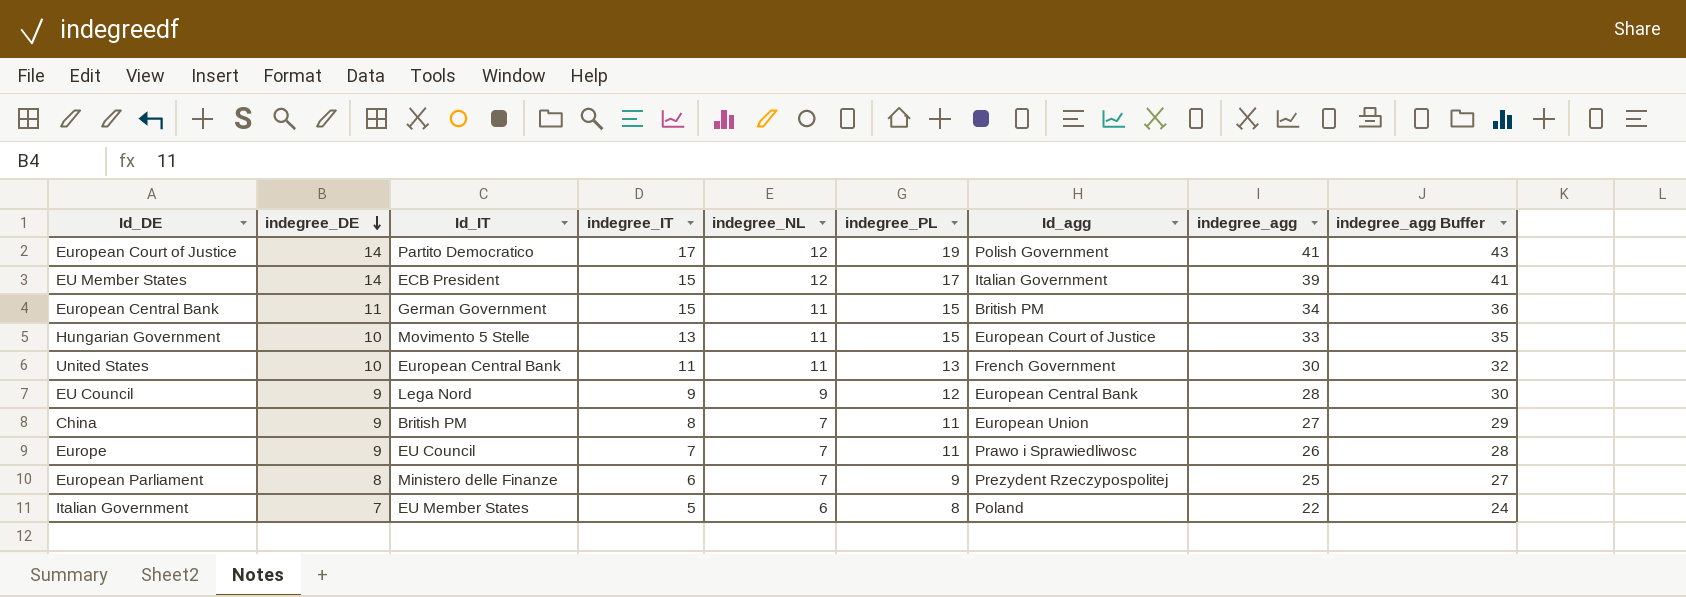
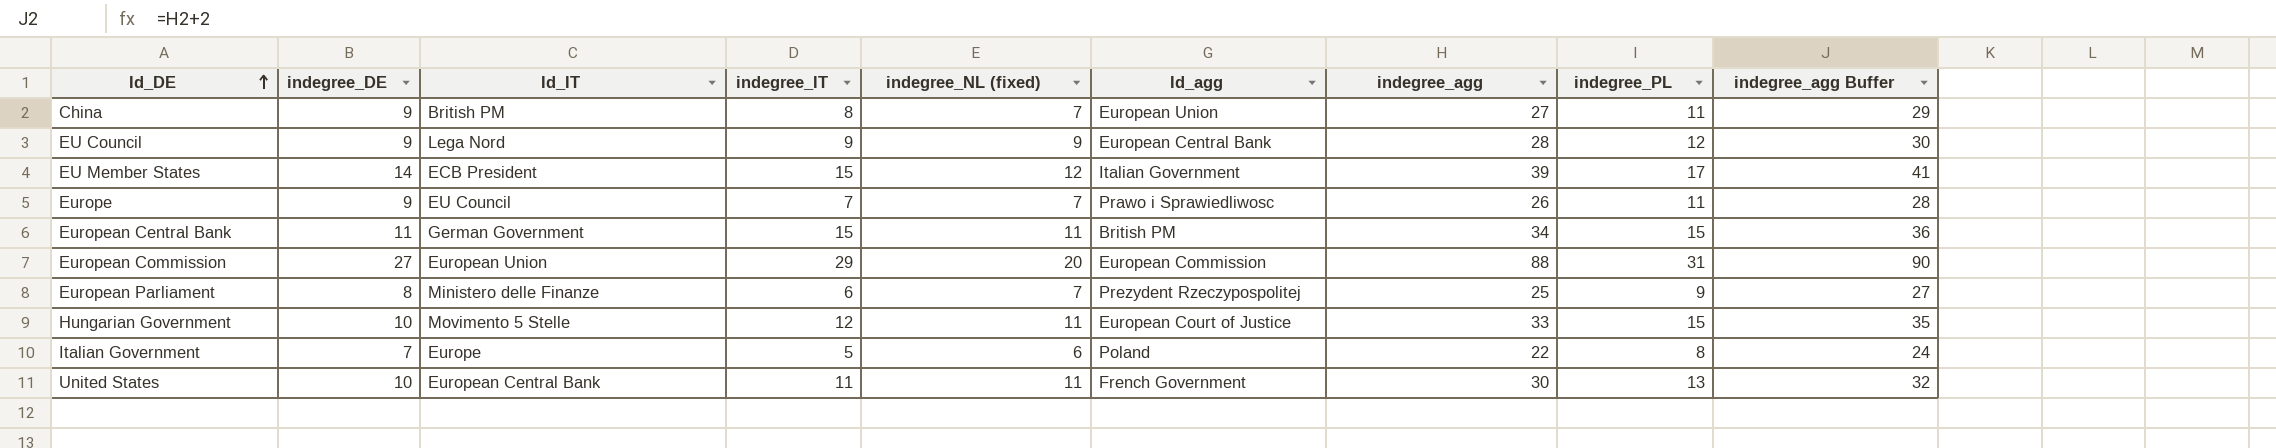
row order: indegree_DE descending -> Id_DE ascending
column name: indegree_NL -> indegree_NL (fixed)
column indegree_PL | position: 6 -> 8
row European Court of Justice: 14 | Partito Democratico | 17 | 12 | 19 | Polish Government | 41 | 43 -> none
row European Commission: none -> 27 | European Union | 29 | 20 | European Commission | 88 | 31 | 90
Hungarian Government | indegree_IT: 13 -> 12
Italian Government | Id_IT: EU Member States -> Europe

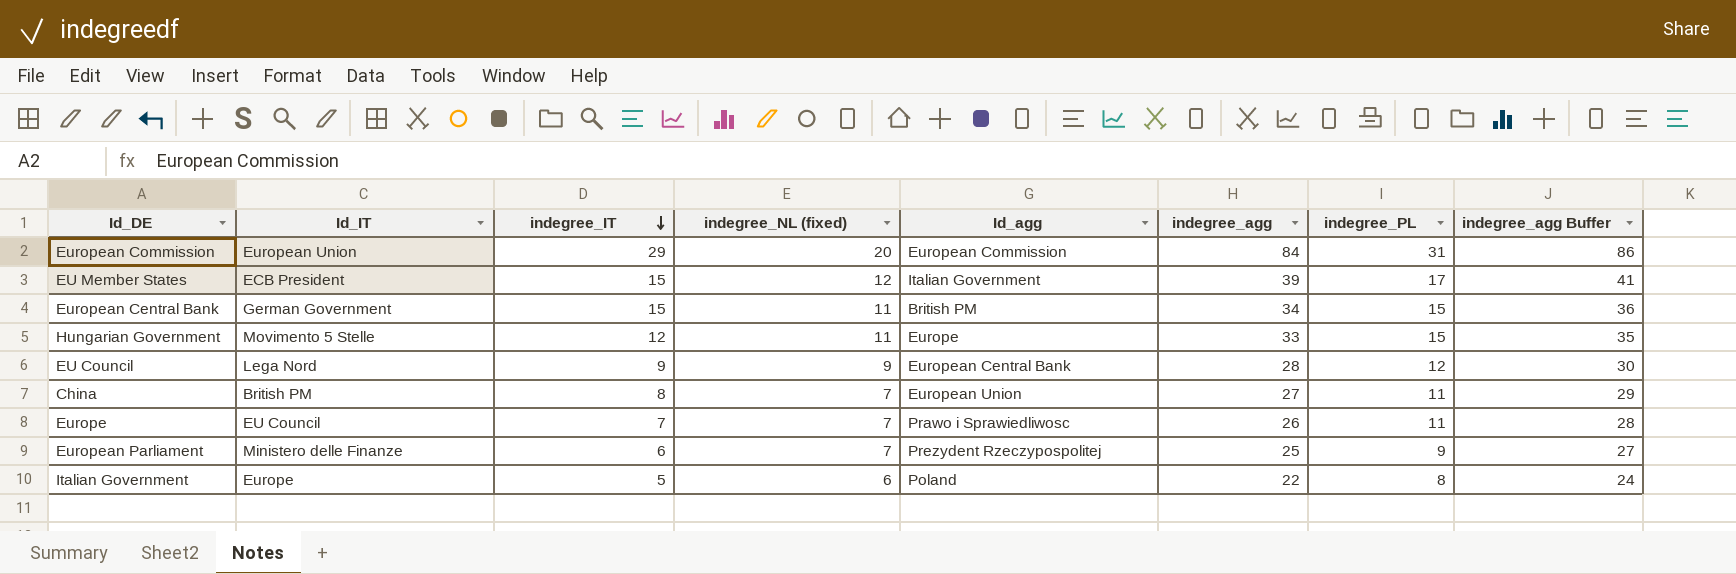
row order: Id_DE ascending -> indegree_IT descending
column indegree_DE | position: 2 -> none
row United States: 10 | European Central Bank | 11 | 11 | French Government | 30 | 13 | 32 -> none
European Commission | indegree_agg: 88 -> 84
European Commission | indegree_agg Buffer: 90 -> 86
Hungarian Government | Id_agg: European Court of Justice -> Europe

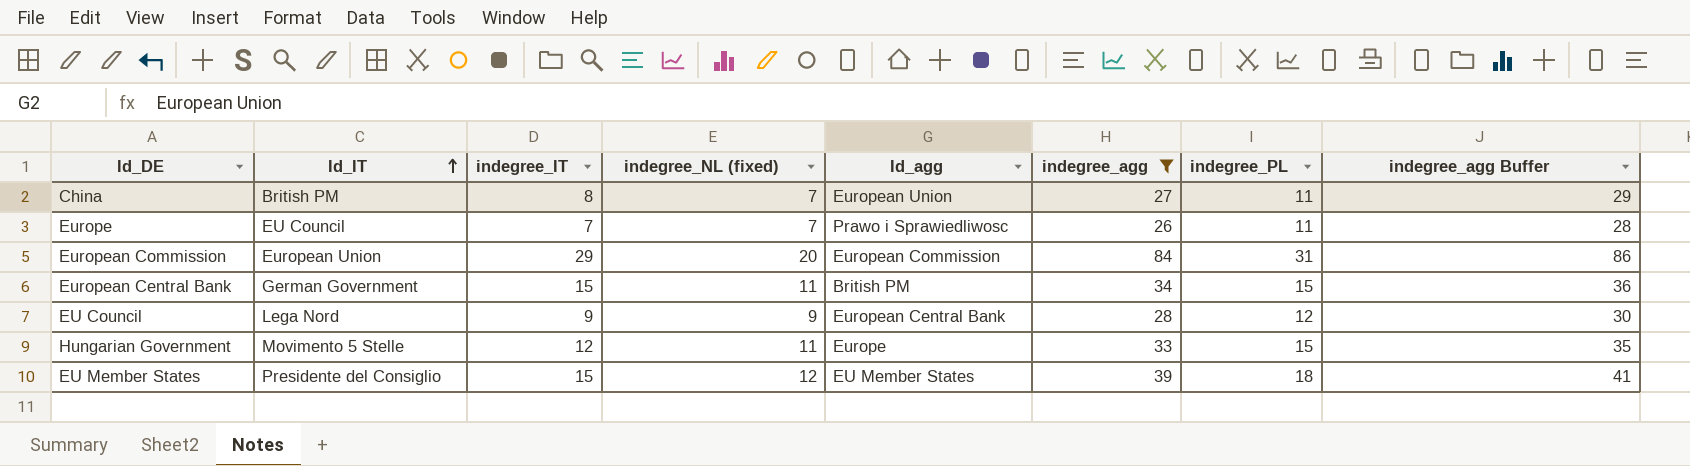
filter: none -> indegree_agg >= 26
row order: indegree_IT descending -> Id_IT ascending
EU Member States | Id_IT: ECB President -> Presidente del Consiglio
EU Member States | Id_agg: Italian Government -> EU Member States
EU Member States | indegree_PL: 17 -> 18

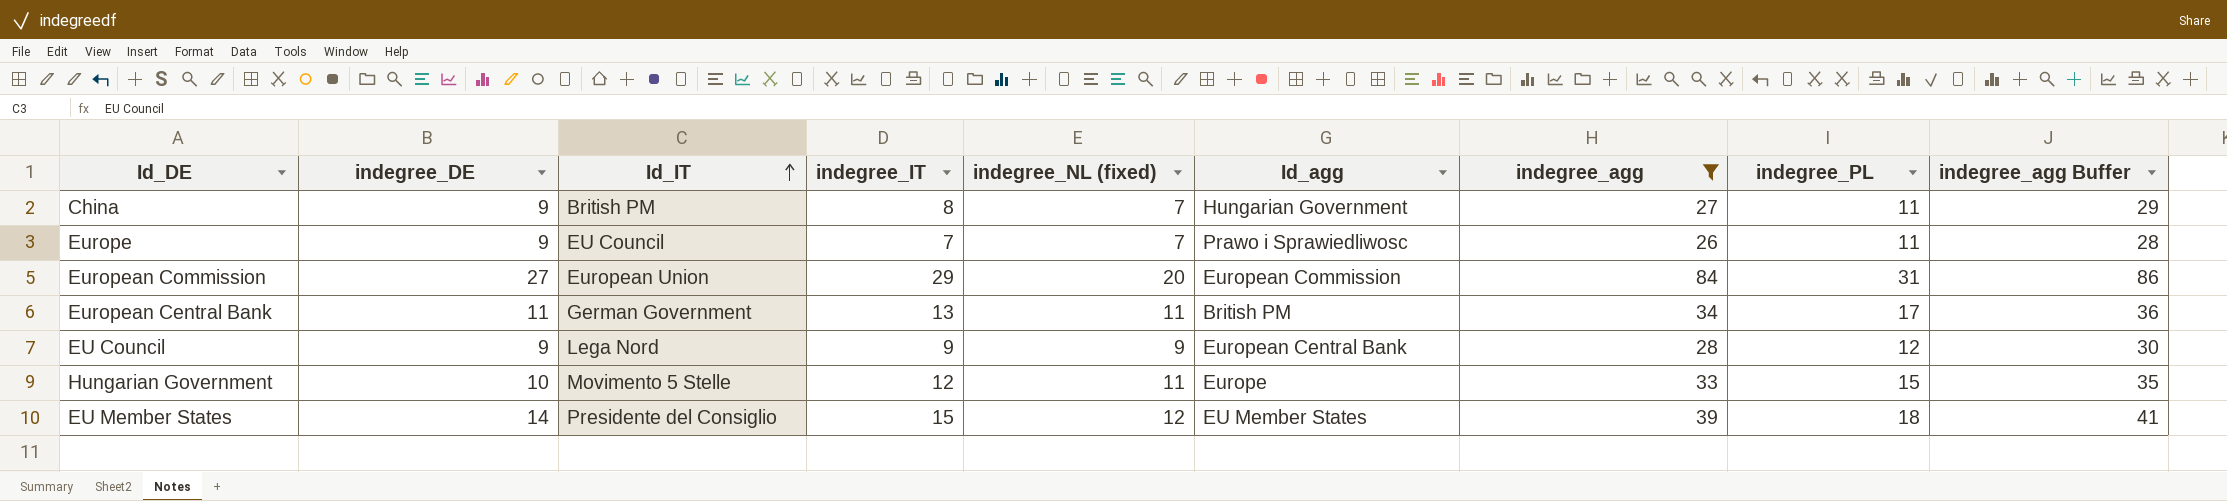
column indegree_DE | position: none -> 2
China | Id_agg: European Union -> Hungarian Government
European Central Bank | indegree_IT: 15 -> 13
European Central Bank | indegree_PL: 15 -> 17

